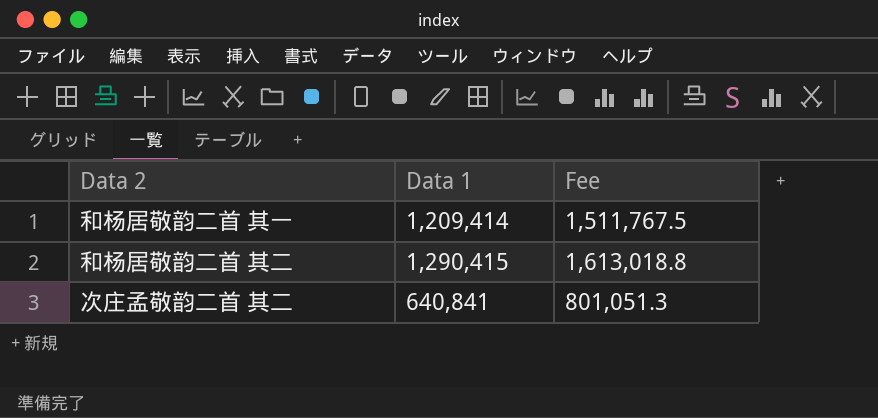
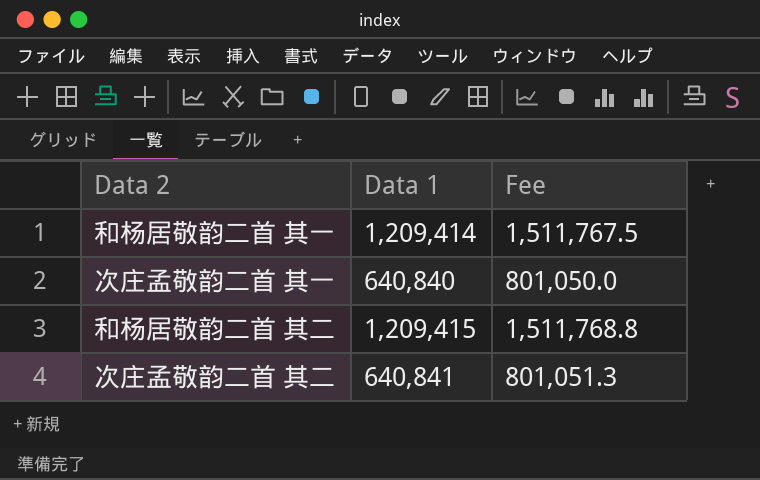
row 次庄孟敬韵二首 其一: none -> 640,840 | 801,050.0
和杨居敬韵二首 其二 | Data 1: 1,290,415 -> 1,209,415
和杨居敬韵二首 其二 | Fee: 1,613,018.8 -> 1,511,768.8

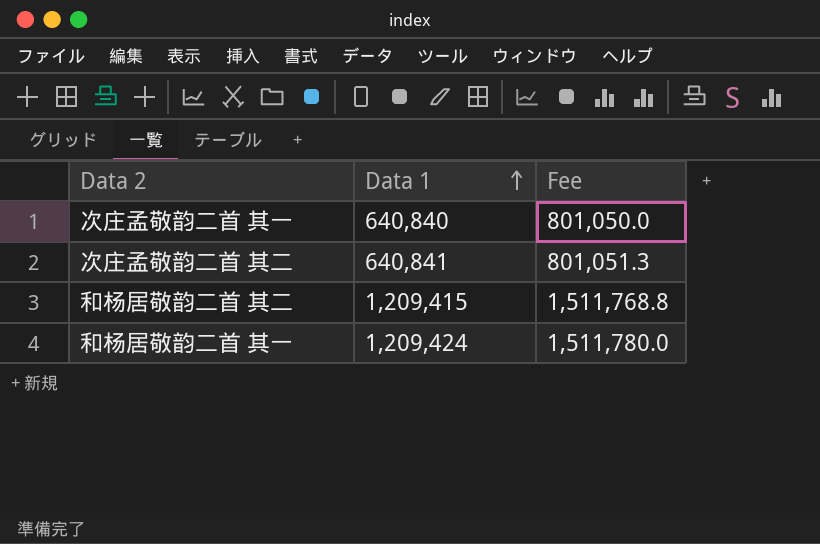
row order: none -> Data 1 ascending
和杨居敬韵二首 其一 | Data 1: 1,209,414 -> 1,209,424
和杨居敬韵二首 其一 | Fee: 1,511,767.5 -> 1,511,780.0

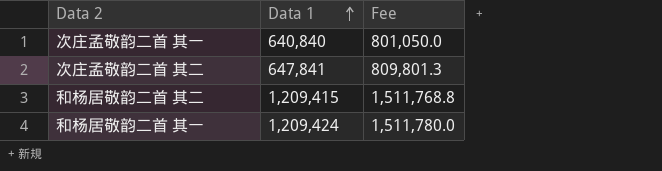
次庄孟敬韵二首 其二 | Data 1: 640,841 -> 647,841
次庄孟敬韵二首 其二 | Fee: 801,051.3 -> 809,801.3

